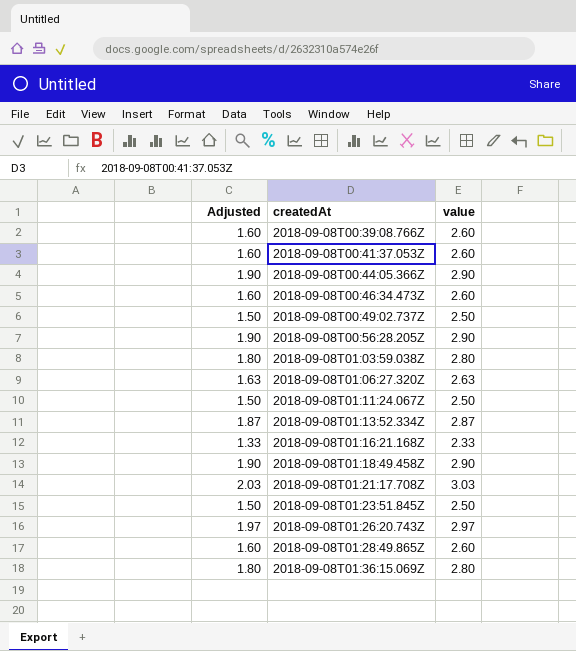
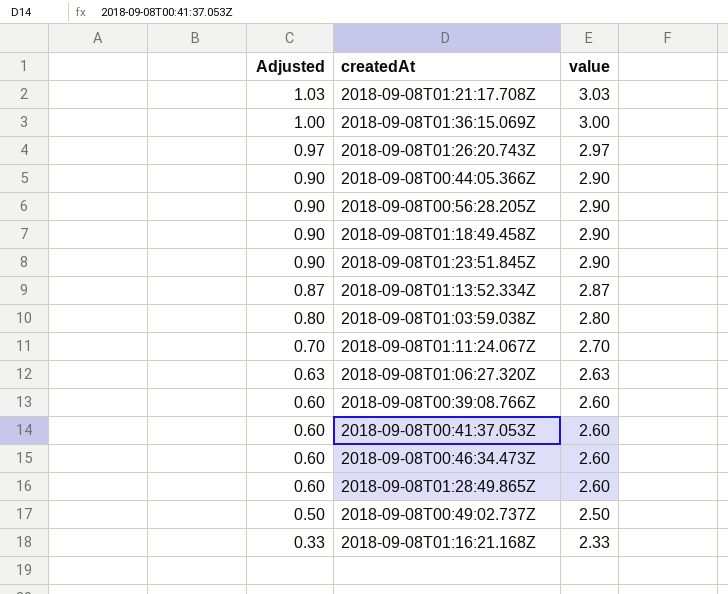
row order: createdAt ascending -> Adjusted descending
column Adjusted | formula: [value] - 1 -> [value] - 2
2018-09-08T01:36:15.069Z | value: 2.80 -> 3.00
2018-09-08T01:23:51.845Z | value: 2.50 -> 2.90
2018-09-08T01:11:24.067Z | value: 2.50 -> 2.70

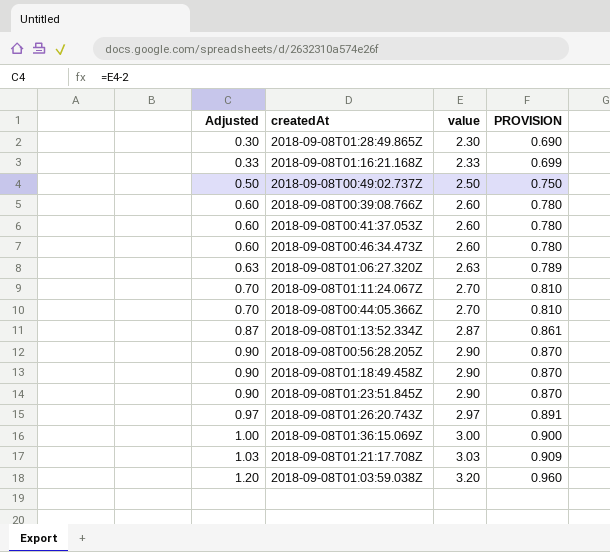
row order: Adjusted descending -> Adjusted ascending
column PROVISION | formula: none -> [value] * 0.3
2018-09-08T01:28:49.865Z | Adjusted: 0.60 -> 0.30
2018-09-08T01:28:49.865Z | value: 2.60 -> 2.30
2018-09-08T00:44:05.366Z | Adjusted: 0.90 -> 0.70
2018-09-08T00:44:05.366Z | value: 2.90 -> 2.70
2018-09-08T01:03:59.038Z | Adjusted: 0.80 -> 1.20
2018-09-08T01:03:59.038Z | value: 2.80 -> 3.20

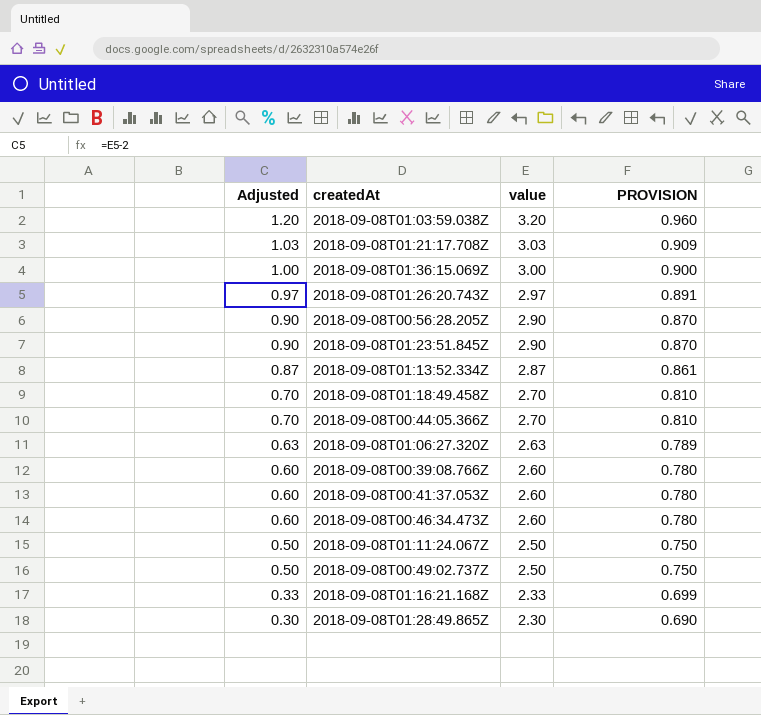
row order: Adjusted ascending -> Adjusted descending
2018-09-08T01:18:49.458Z | Adjusted: 0.90 -> 0.70
2018-09-08T01:18:49.458Z | value: 2.90 -> 2.70
2018-09-08T01:18:49.458Z | PROVISION: 0.870 -> 0.810
2018-09-08T01:11:24.067Z | Adjusted: 0.70 -> 0.50
2018-09-08T01:11:24.067Z | value: 2.70 -> 2.50
2018-09-08T01:11:24.067Z | PROVISION: 0.810 -> 0.750

